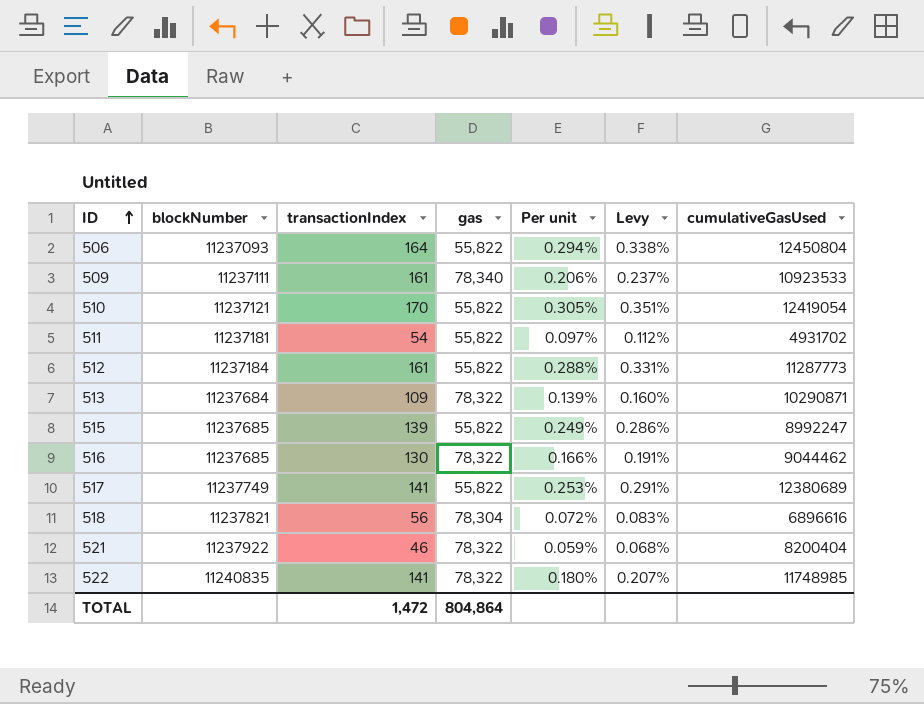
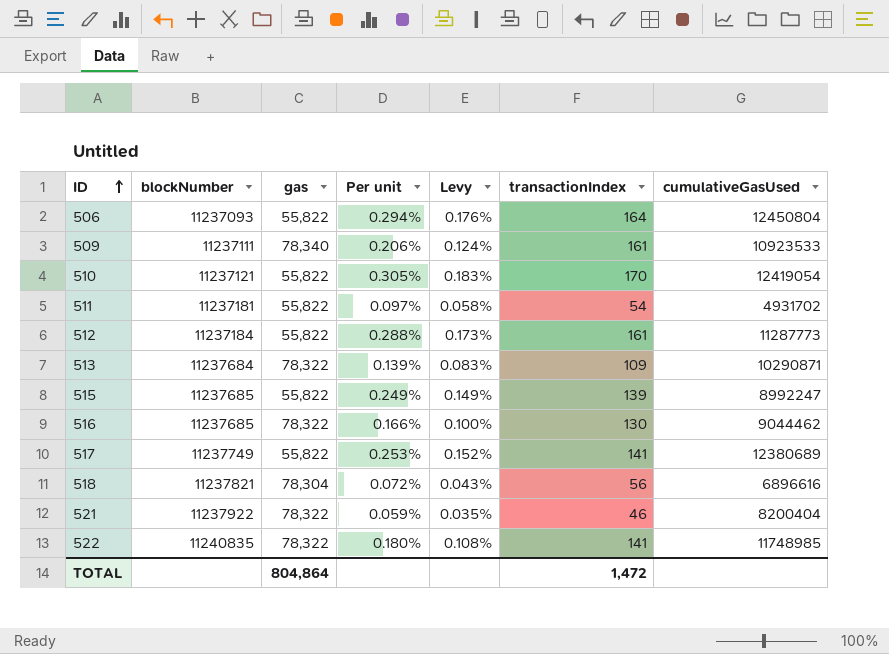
column Levy | formula: [Per unit] * 1.15 -> [Per unit] * 0.6
column transactionIndex | position: 3 -> 6

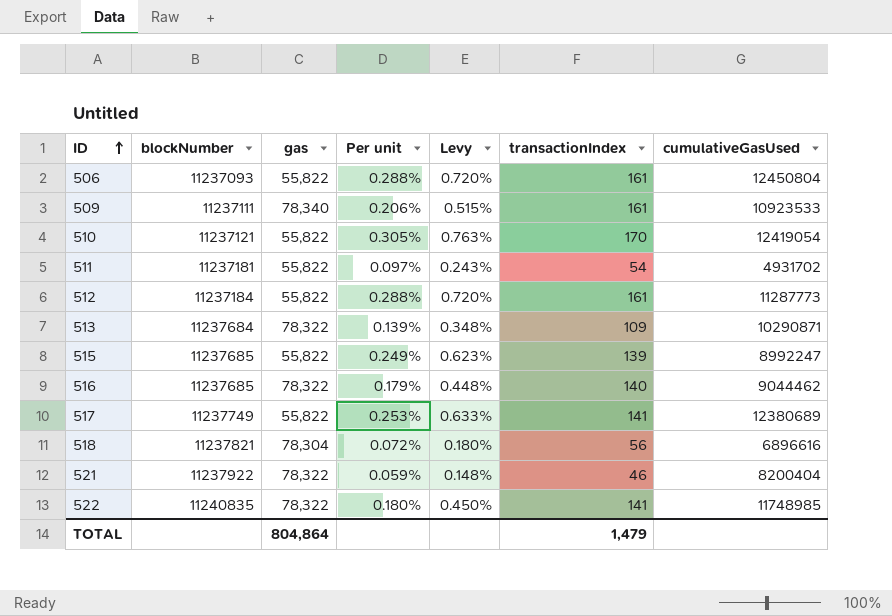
column Levy | formula: [Per unit] * 0.6 -> [Per unit] * 2.5
506 | Per unit: 0.294% -> 0.288%
506 | transactionIndex: 164 -> 161
516 | Per unit: 0.166% -> 0.179%
516 | transactionIndex: 130 -> 140
TOTAL | transactionIndex: 1,472 -> 1,479

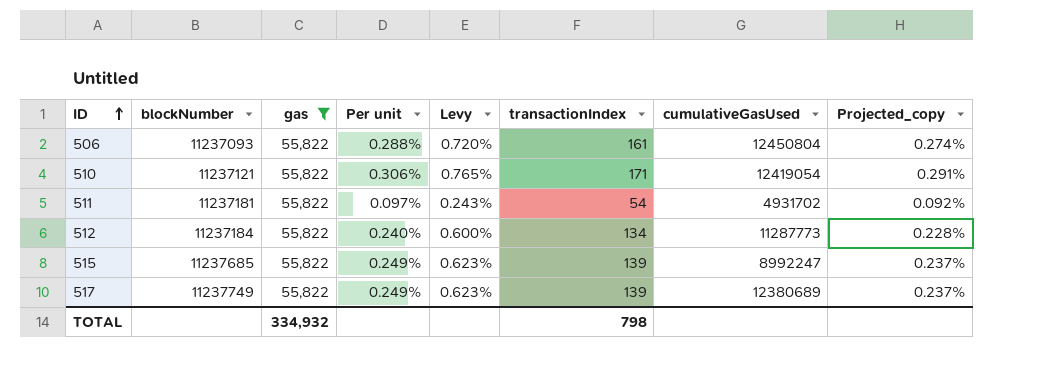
filter: none -> gas = 55,822
column Projected_copy | formula: none -> [Per unit] * 0.95
510 | Per unit: 0.305% -> 0.306%
510 | Levy: 0.763% -> 0.765%
510 | transactionIndex: 170 -> 171
512 | Per unit: 0.288% -> 0.240%
512 | Levy: 0.720% -> 0.600%
512 | transactionIndex: 161 -> 134
517 | Per unit: 0.253% -> 0.249%
517 | Levy: 0.633% -> 0.623%
517 | transactionIndex: 141 -> 139
TOTAL | gas: 804,864 -> 334,932
TOTAL | transactionIndex: 1,479 -> 798

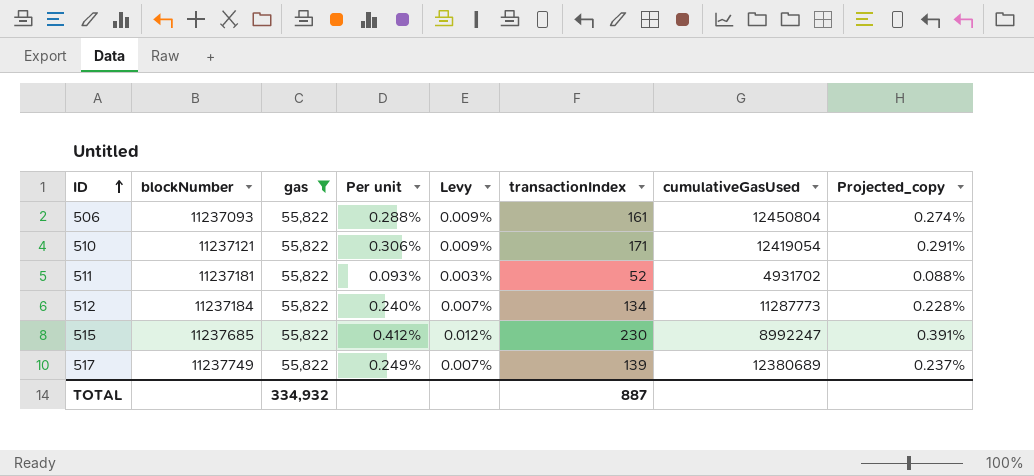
column Levy | formula: [Per unit] * 2.5 -> [Per unit] * 0.03
511 | Per unit: 0.097% -> 0.093%
511 | transactionIndex: 54 -> 52
511 | Projected_copy: 0.092% -> 0.088%
515 | Per unit: 0.249% -> 0.412%
515 | transactionIndex: 139 -> 230
515 | Projected_copy: 0.237% -> 0.391%
TOTAL | transactionIndex: 798 -> 887

